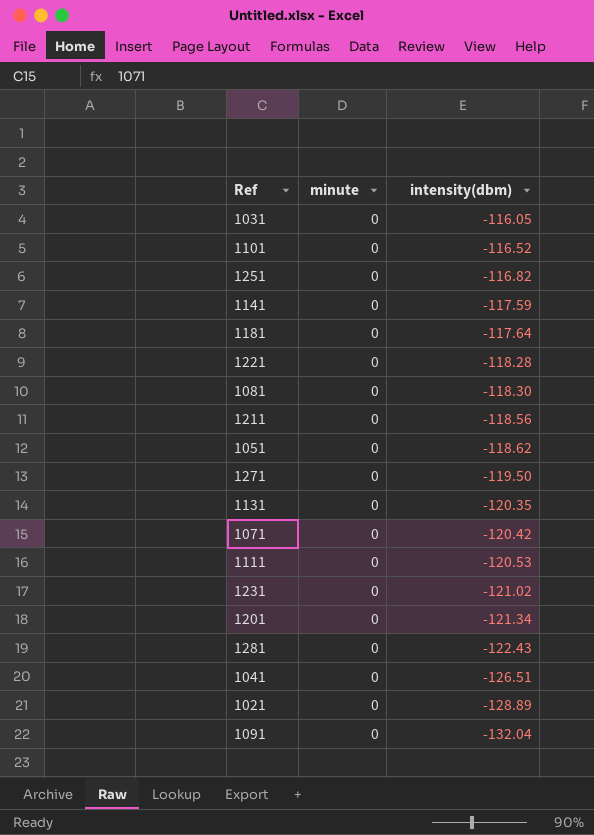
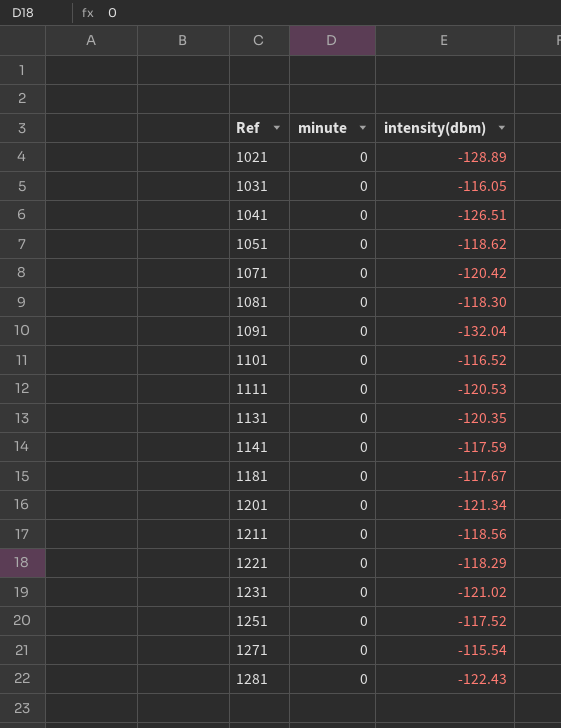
row order: intensity(dbm) descending -> Ref ascending
1181 | intensity(dbm): -117.64 -> -117.67
1221 | intensity(dbm): -118.28 -> -118.29
1251 | intensity(dbm): -116.82 -> -117.52
1271 | intensity(dbm): -119.50 -> -115.54

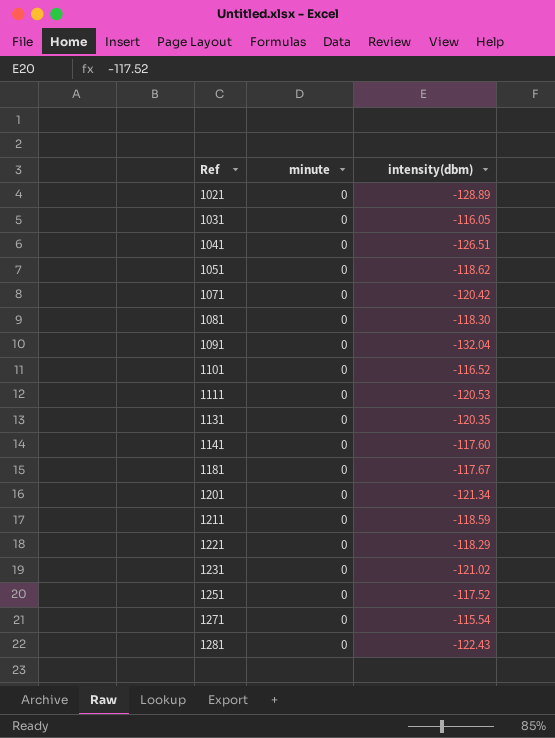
1141 | intensity(dbm): -117.59 -> -117.60
1211 | intensity(dbm): -118.56 -> -118.59

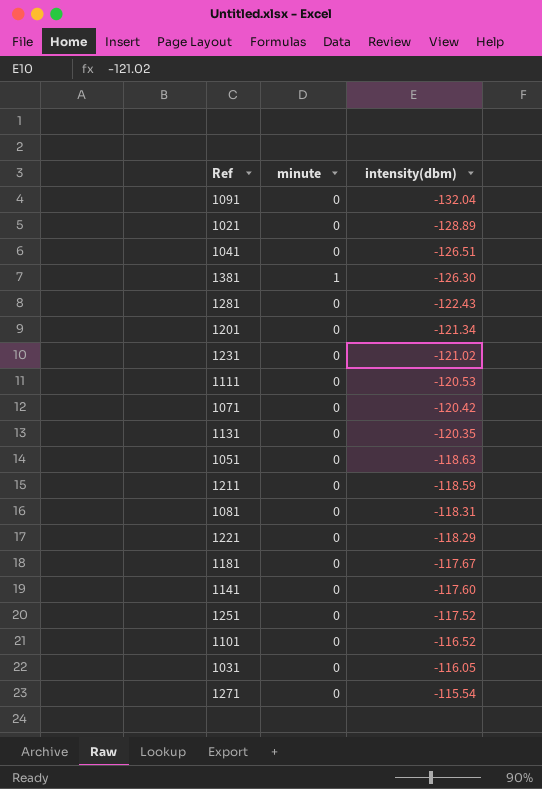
row order: Ref ascending -> intensity(dbm) ascending
row 1381: none -> 1 | -126.30
1051 | intensity(dbm): -118.62 -> -118.63
1081 | intensity(dbm): -118.30 -> -118.31

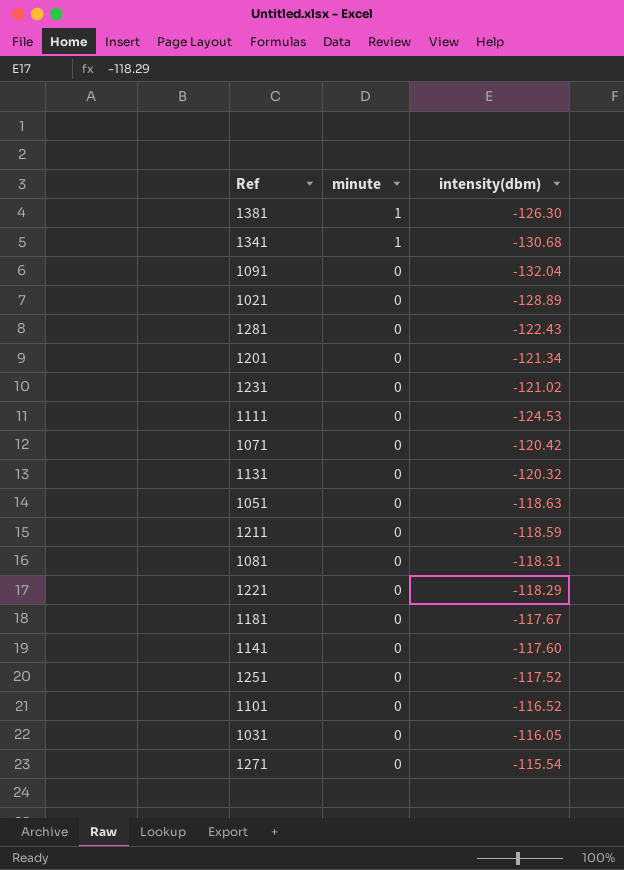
row order: intensity(dbm) ascending -> minute descending
row 1041: 0 | -126.51 -> none
row 1341: none -> 1 | -130.68
1111 | intensity(dbm): -120.53 -> -124.53
1131 | intensity(dbm): -120.35 -> -120.32

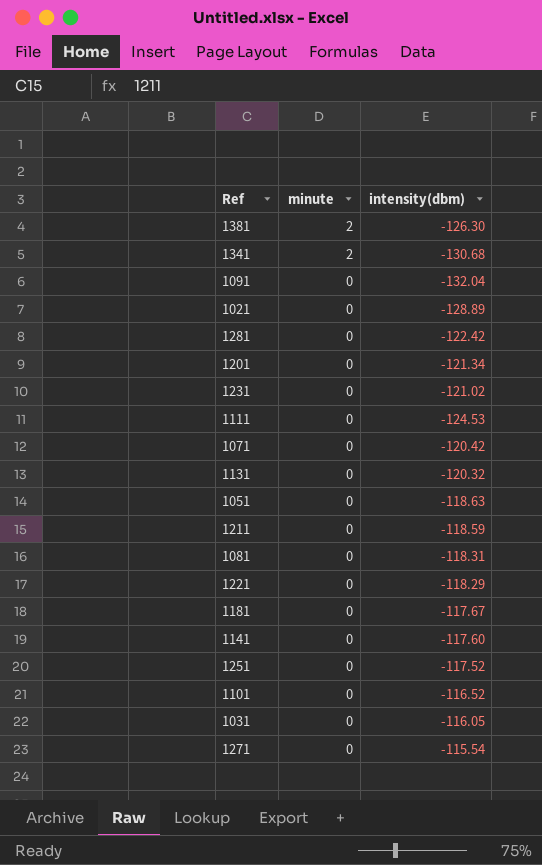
1381 | minute: 1 -> 2
1341 | minute: 1 -> 2
1281 | intensity(dbm): -122.43 -> -122.42

